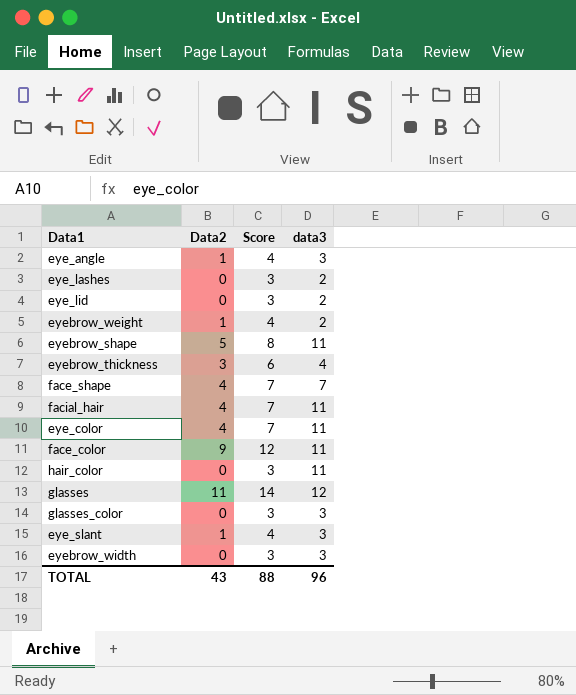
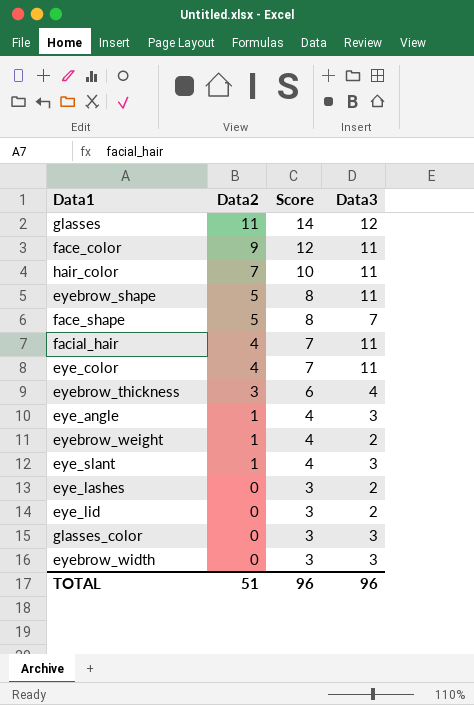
row order: none -> Data2 descending
column name: data3 -> Data3
hair_color | Data2: 0 -> 7
hair_color | Score: 3 -> 10
face_shape | Data2: 4 -> 5
face_shape | Score: 7 -> 8
TOTAL | Data2: 43 -> 51
TOTAL | Score: 88 -> 96

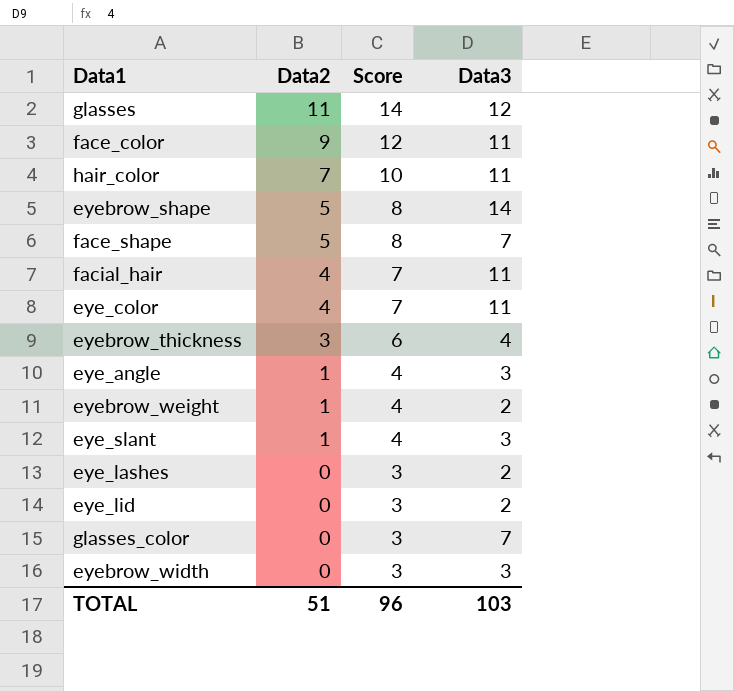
eyebrow_shape | Data3: 11 -> 14
glasses_color | Data3: 3 -> 7
TOTAL | Data3: 96 -> 103

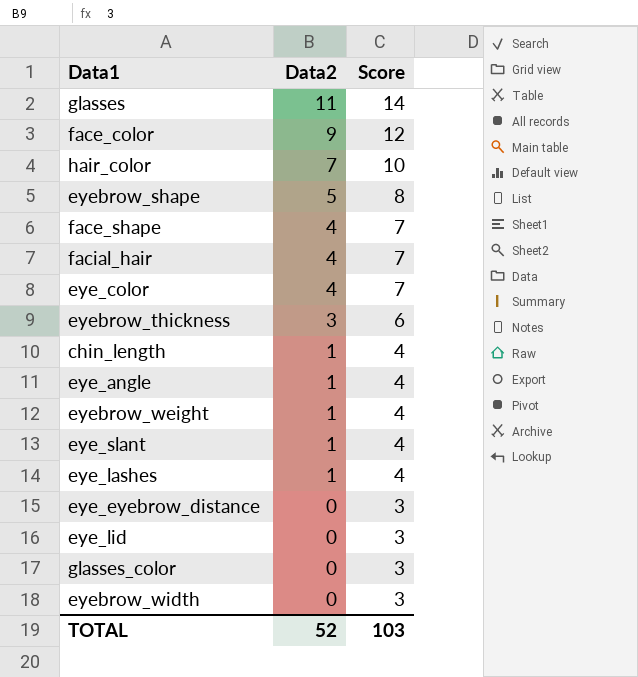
column Data3 | position: 4 -> none
face_shape | Data2: 5 -> 4
face_shape | Score: 8 -> 7
row chin_length: none -> 1 | 4
eye_lashes | Data2: 0 -> 1
eye_lashes | Score: 3 -> 4
row eye_eyebrow_distance: none -> 0 | 3
TOTAL | Data2: 51 -> 52
TOTAL | Score: 96 -> 103

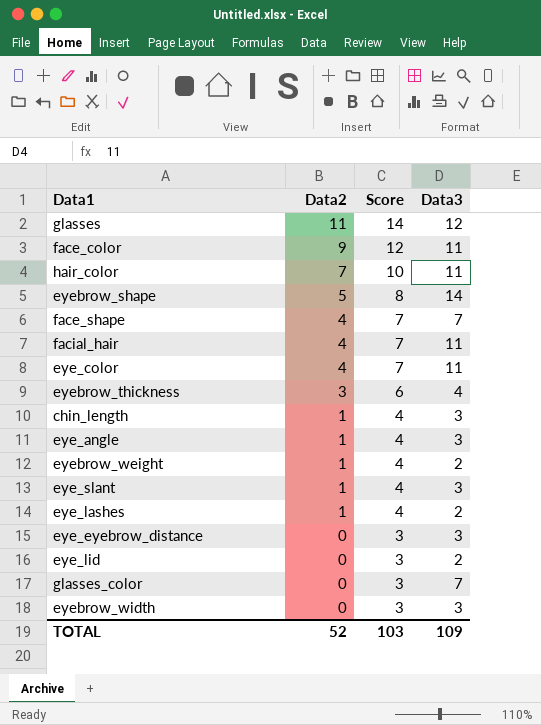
column Data3 | position: none -> 4

